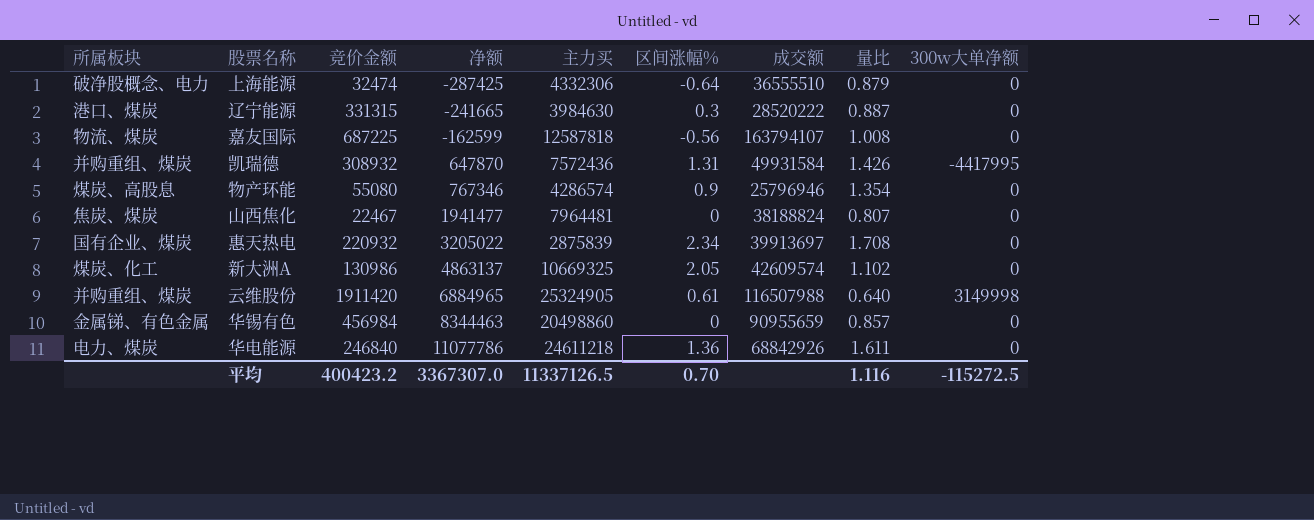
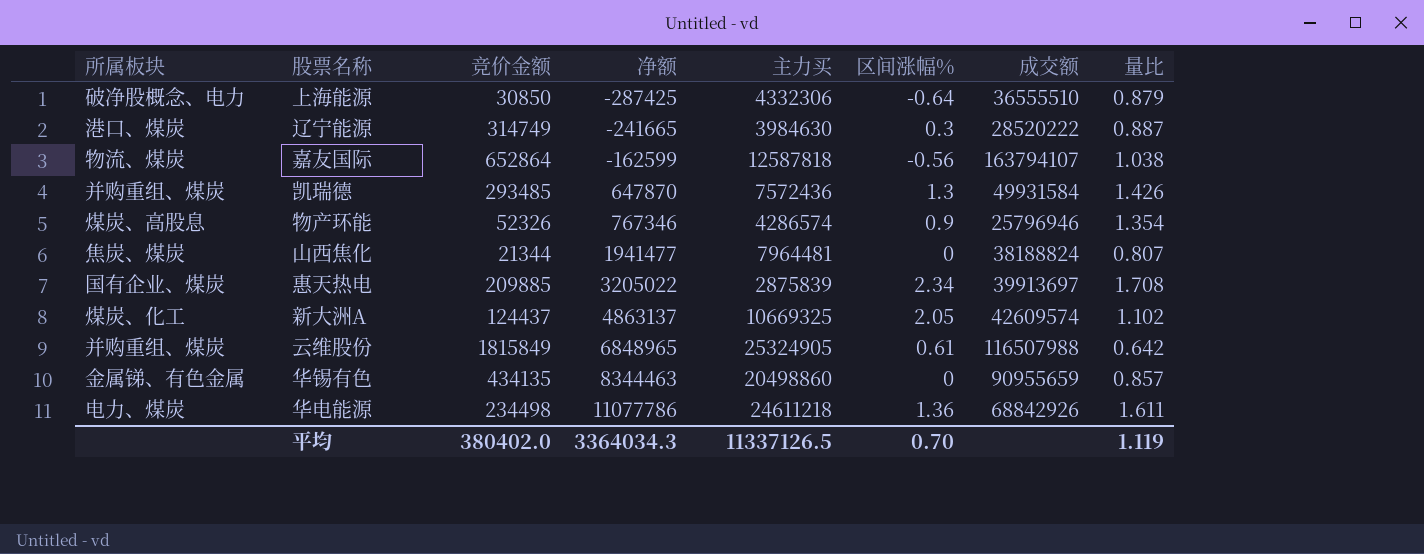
column 300w大单净额 | position: 9 -> none
上海能源 | 竞价金额: 32474 -> 30850
辽宁能源 | 竞价金额: 331315 -> 314749
嘉友国际 | 竞价金额: 687225 -> 652864
嘉友国际 | 量比: 1.008 -> 1.038
凯瑞德 | 竞价金额: 308932 -> 293485
凯瑞德 | 区间涨幅%: 1.31 -> 1.3
物产环能 | 竞价金额: 55080 -> 52326
山西焦化 | 竞价金额: 22467 -> 21344
惠天热电 | 竞价金额: 220932 -> 209885
新大洲A | 竞价金额: 130986 -> 124437
云维股份 | 竞价金额: 1911420 -> 1815849
云维股份 | 净额: 6884965 -> 6848965
云维股份 | 量比: 0.640 -> 0.642
华锡有色 | 竞价金额: 456984 -> 434135
华电能源 | 竞价金额: 246840 -> 234498
平均 | 竞价金额: 400423.2 -> 380402.0
平均 | 净额: 3367307.0 -> 3364034.3
平均 | 量比: 1.116 -> 1.119

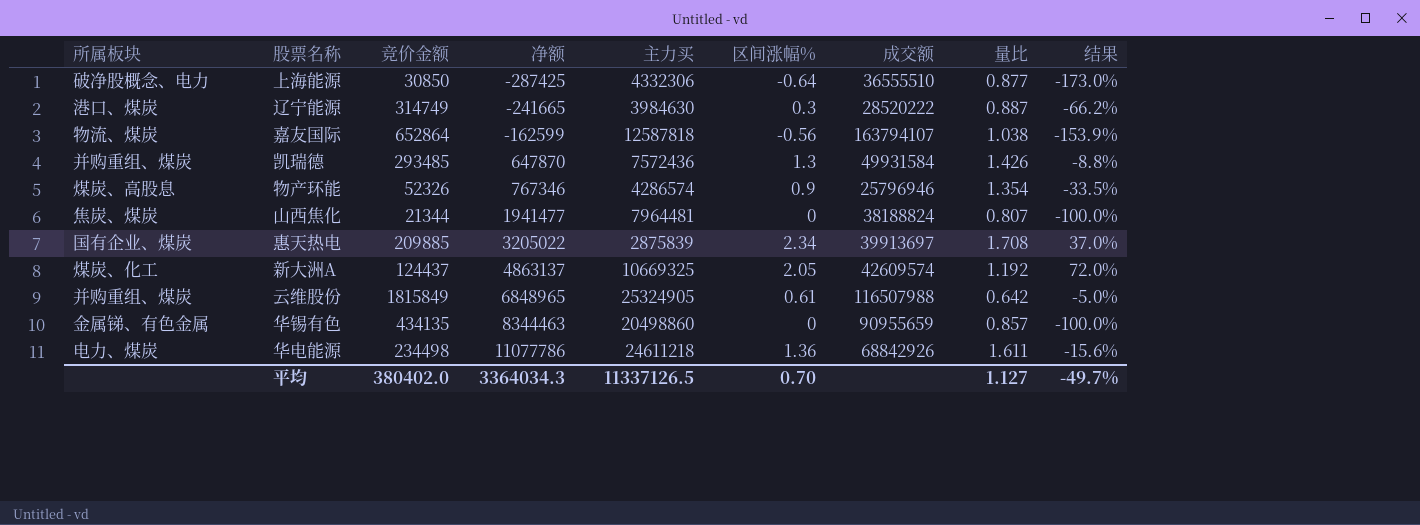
column 结果 | formula: none -> ([区间涨幅%] - [量比]) / [量比]
上海能源 | 量比: 0.879 -> 0.877
新大洲A | 量比: 1.102 -> 1.192
平均 | 量比: 1.119 -> 1.127

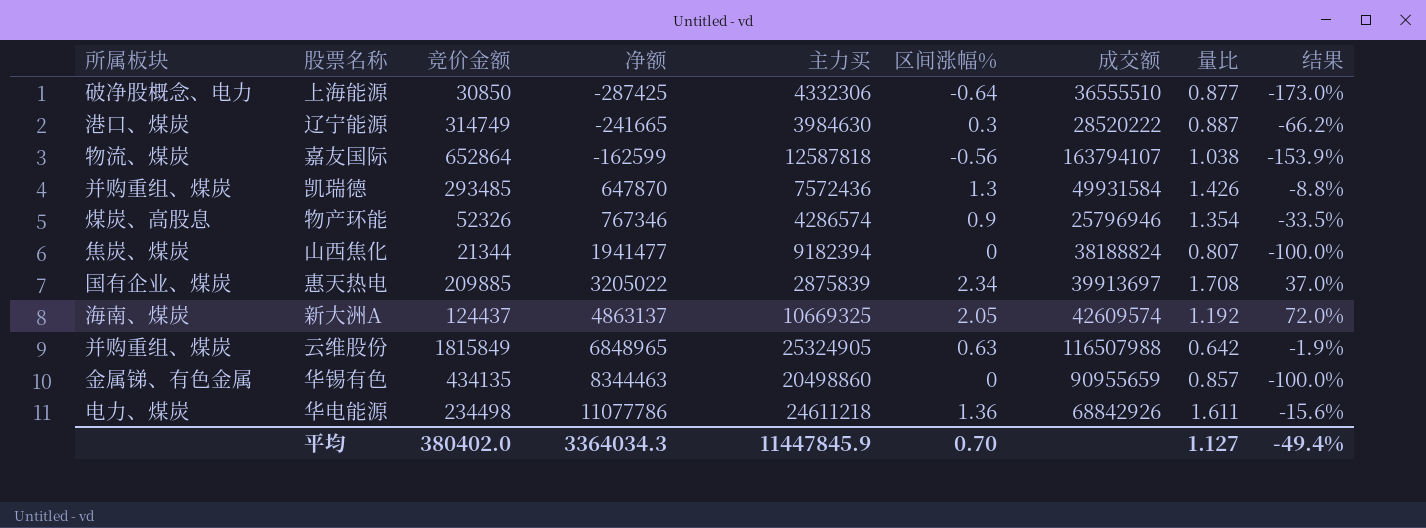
山西焦化 | 主力买: 7964481 -> 9182394
新大洲A | 所属板块: 煤炭、化工 -> 海南、煤炭
云维股份 | 区间涨幅%: 0.61 -> 0.63
云维股份 | 结果: -5.0% -> -1.9%
平均 | 主力买: 11337126.5 -> 11447845.9
平均 | 结果: -49.7% -> -49.4%

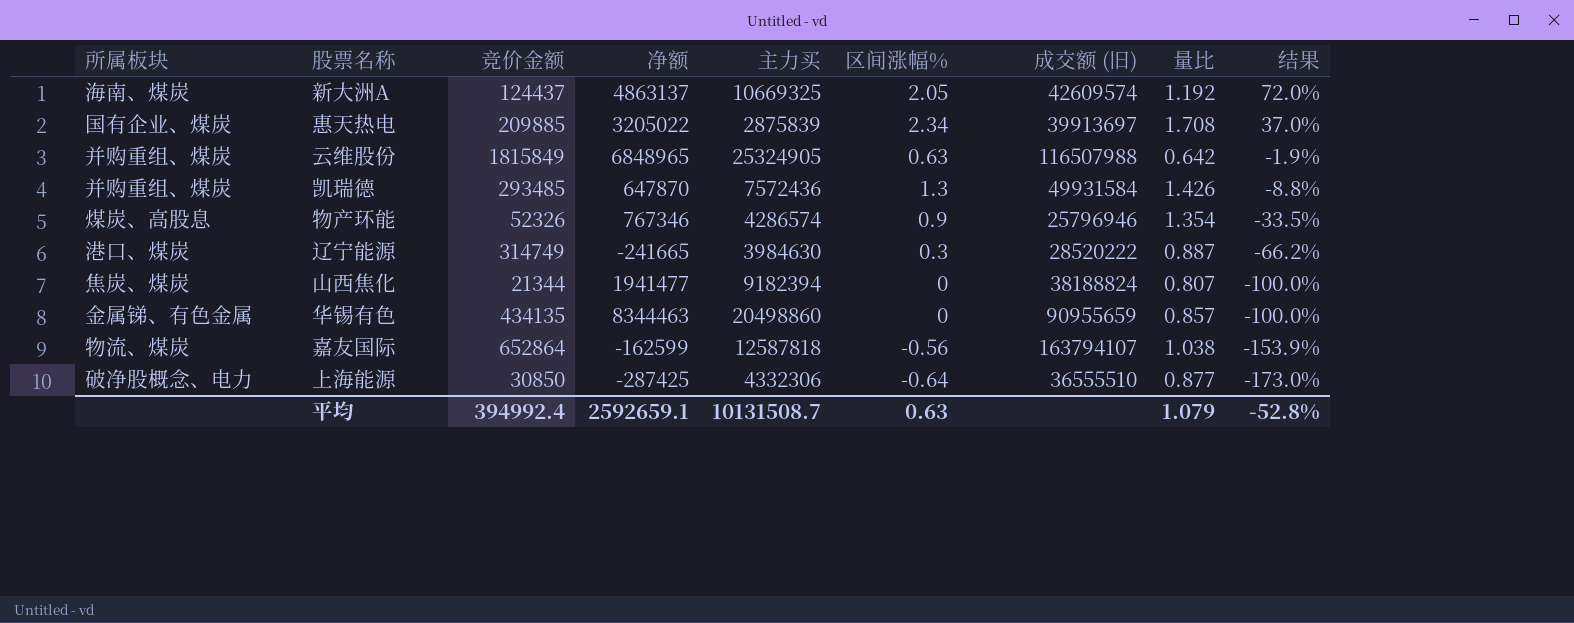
row order: 净额 ascending -> 结果 descending
column name: 成交额 -> 成交额 (旧)
row 华电能源: 电力、煤炭 | 234498 | 11077786 | 24611218 | 1.36 | 68842926 | 1.611 | -15.6% -> none
平均 | 竞价金额: 380402.0 -> 394992.4
平均 | 净额: 3364034.3 -> 2592659.1
平均 | 主力买: 11447845.9 -> 10131508.7
平均 | 区间涨幅%: 0.70 -> 0.63
平均 | 量比: 1.127 -> 1.079
平均 | 结果: -49.4% -> -52.8%

